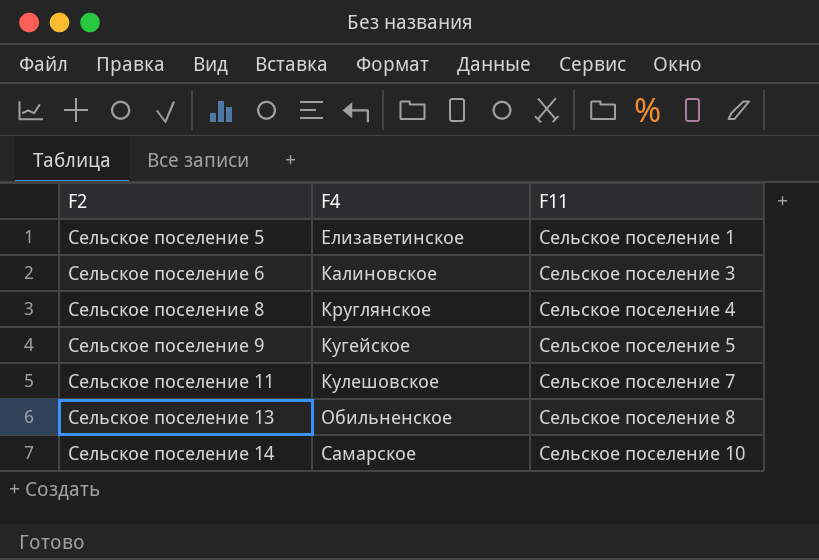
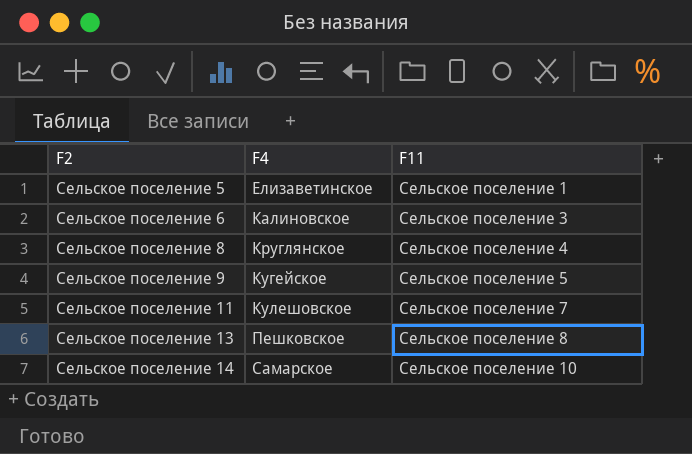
Сельское поселение 13 | F4: Обильненское -> Пешковское

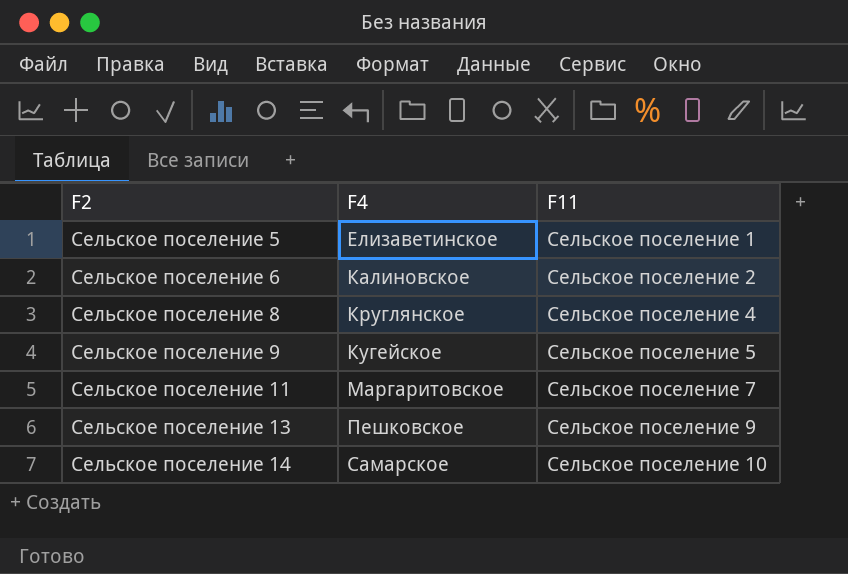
Сельское поселение 6 | F11: Сельское поселение 3 -> Сельское поселение 2
Сельское поселение 11 | F4: Кулешовское -> Маргаритовское
Сельское поселение 13 | F11: Сельское поселение 8 -> Сельское поселение 9

